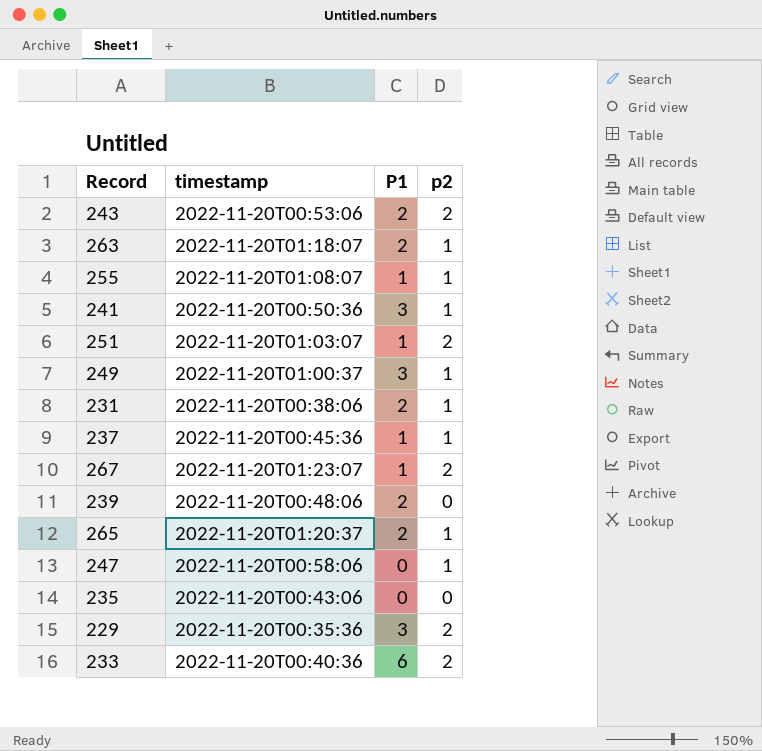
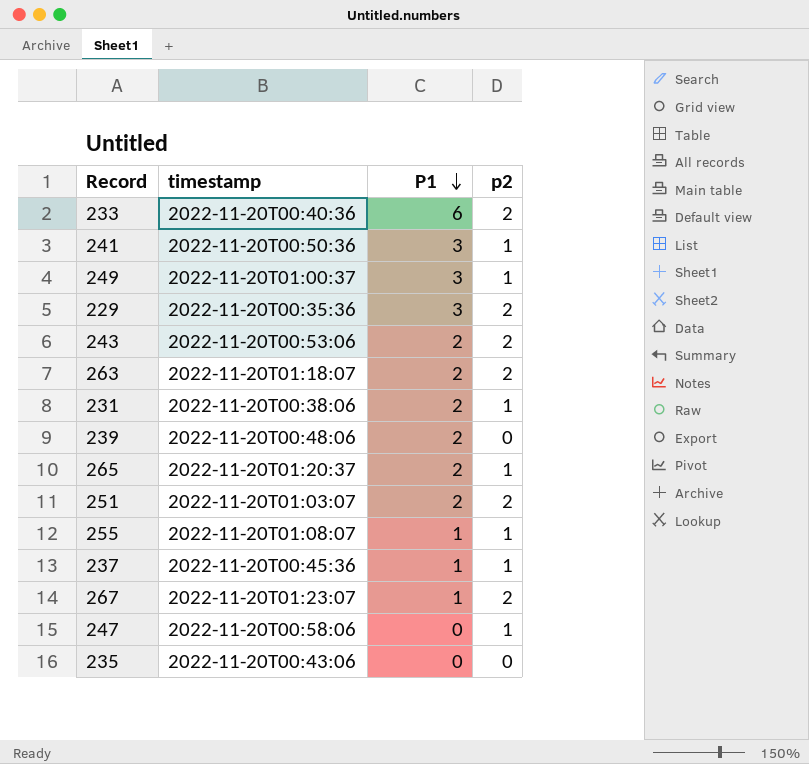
row order: none -> P1 descending
263 | p2: 1 -> 2
251 | P1: 1 -> 2

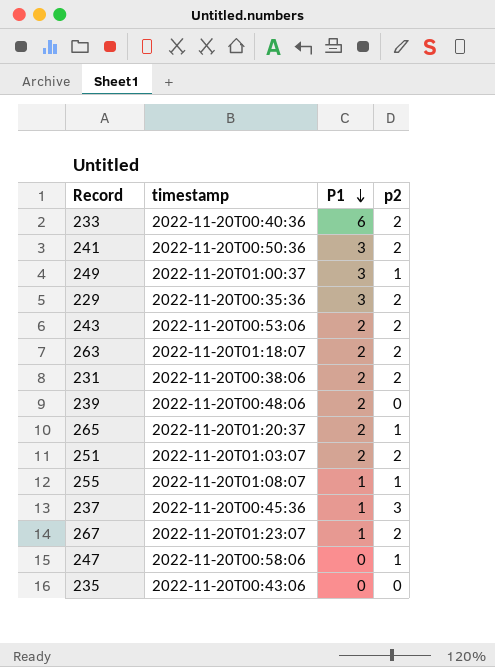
241 | p2: 1 -> 2
231 | p2: 1 -> 2
237 | p2: 1 -> 3

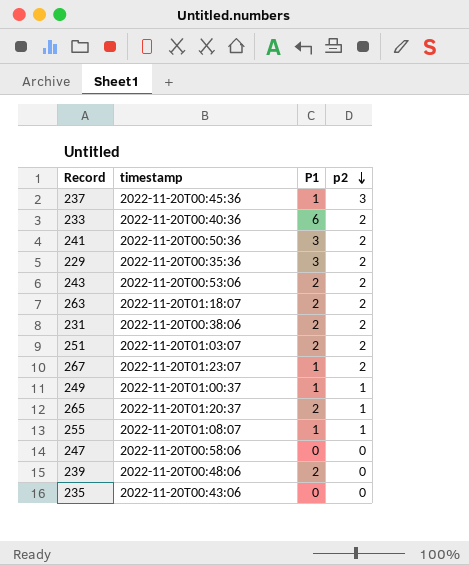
row order: P1 descending -> p2 descending
249 | P1: 3 -> 1
247 | p2: 1 -> 0

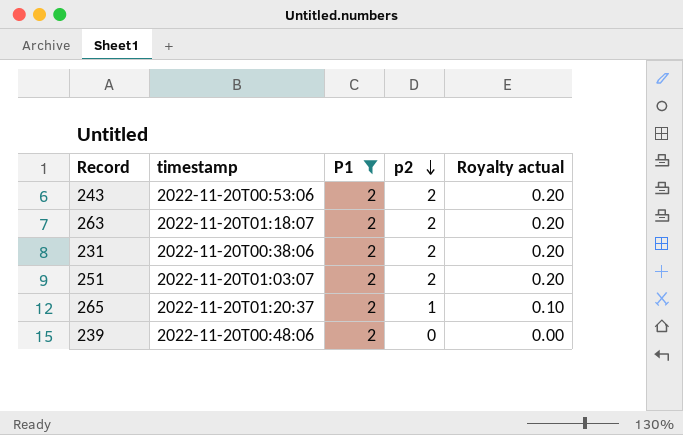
filter: none -> P1 = 2
column Royalty actual | formula: none -> [p2] * 0.1

